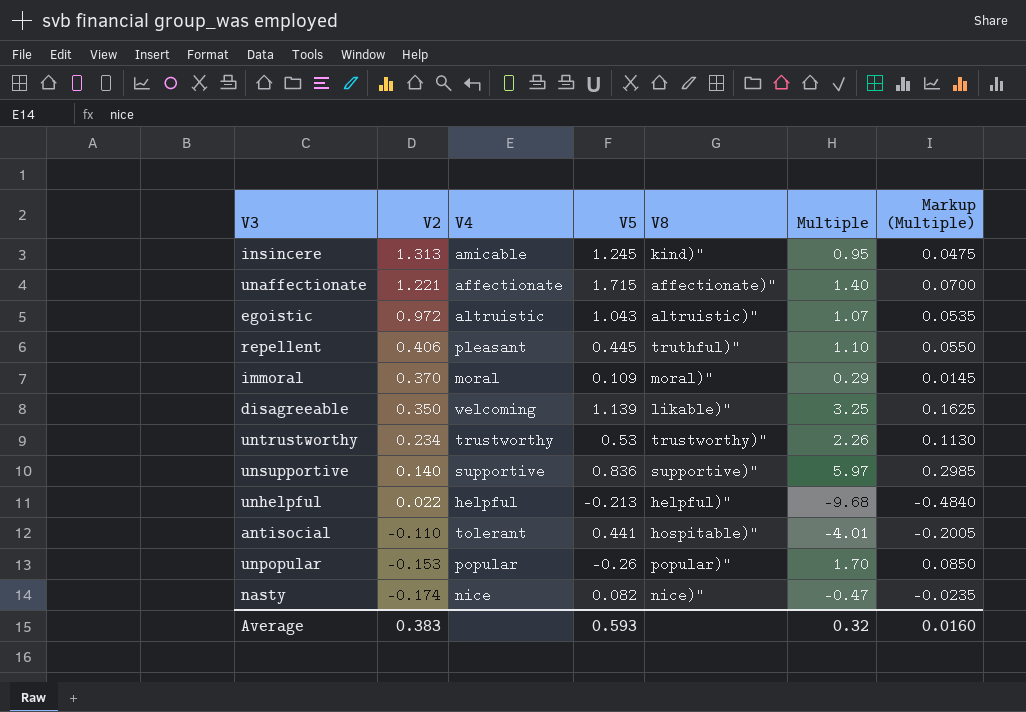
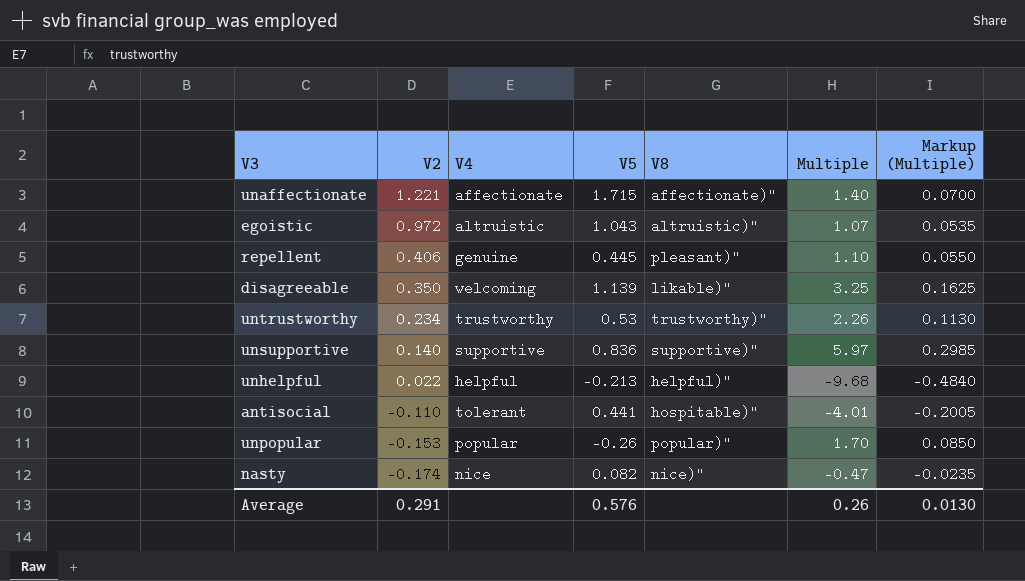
row insincere: 1.313 | amicable | 1.245 | kind)" | 0.95 | 0.0475 -> none
row immoral: 0.370 | moral | 0.109 | moral)" | 0.29 | 0.0145 -> none
repellent | V4: pleasant -> genuine
repellent | V8: truthful)" -> pleasant)"
Average | V2: 0.383 -> 0.291
Average | V5: 0.593 -> 0.576
Average | Multiple: 0.32 -> 0.26
Average | Markup (Multiple): 0.0160 -> 0.0130

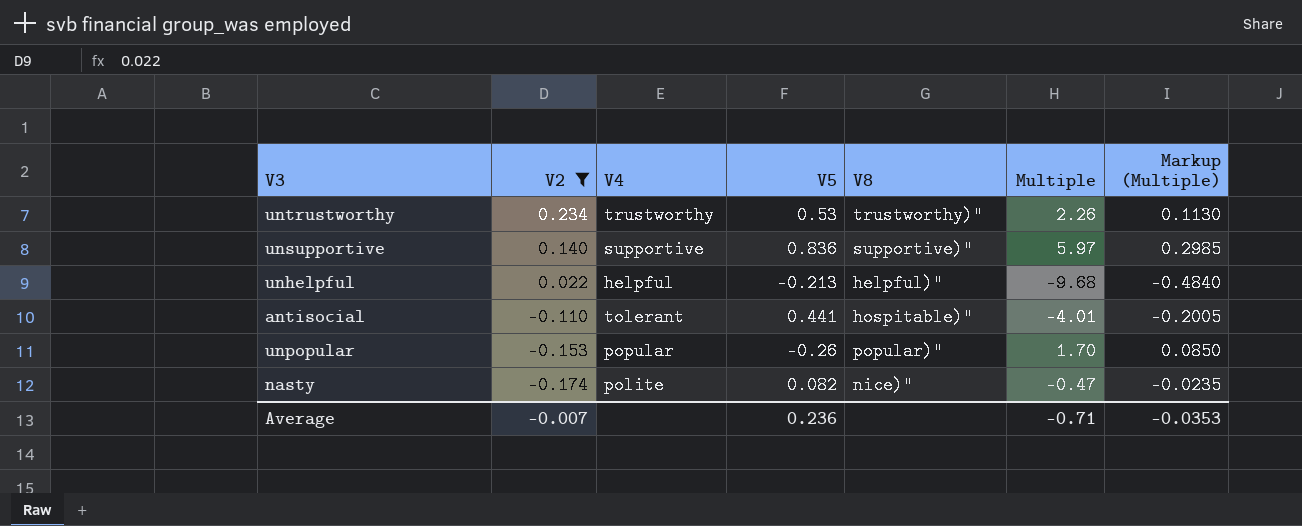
filter: none -> V2 <= 0.234
nasty | V4: nice -> polite
Average | V2: 0.291 -> -0.007
Average | V5: 0.576 -> 0.236
Average | Multiple: 0.26 -> -0.71
Average | Markup (Multiple): 0.0130 -> -0.0353

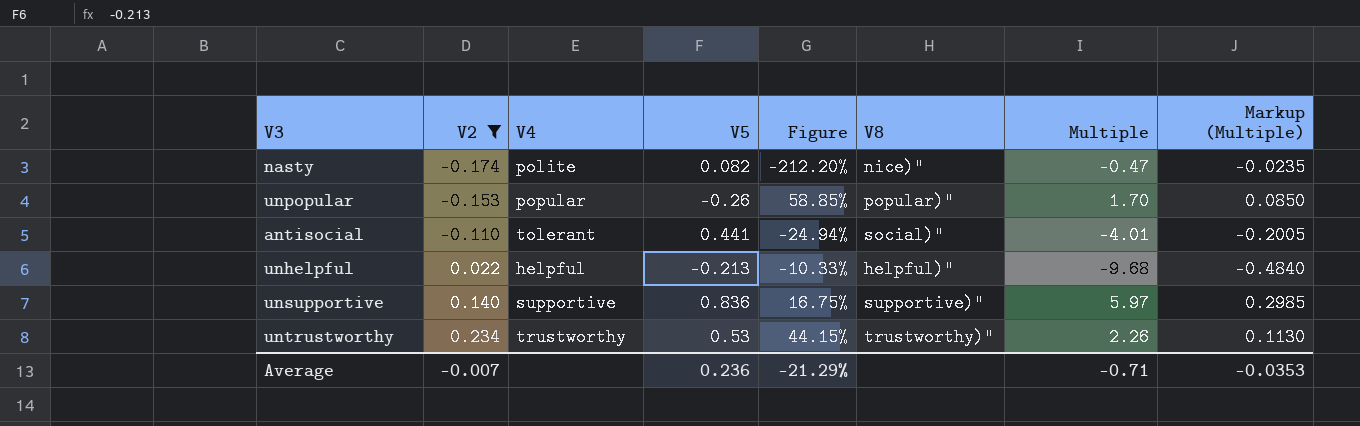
row order: V2 descending -> V2 ascending
column Figure | formula: none -> [V2] / [V5]
antisocial | V8: hospitable)" -> social)"

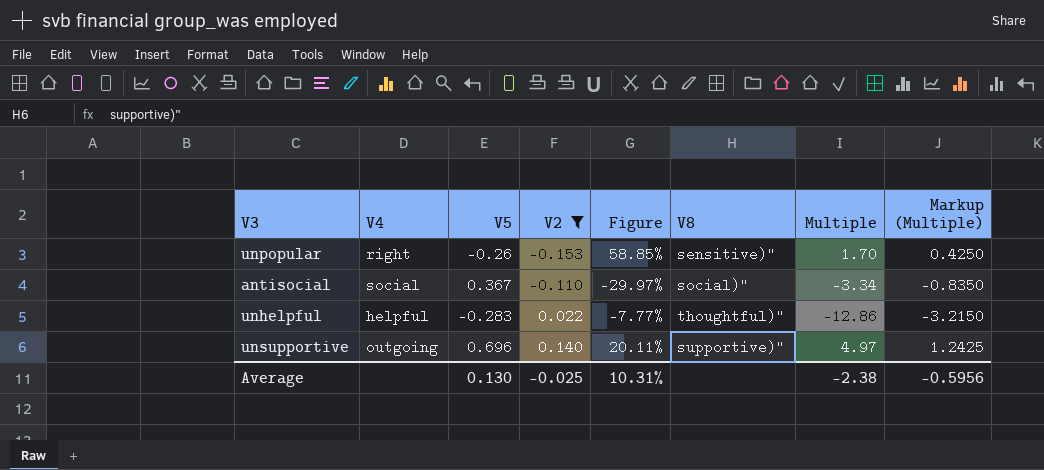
column V2 | position: 2 -> 4
column Markup (Multiple) | formula: [Multiple] * 0.05 -> [Multiple] * 0.25
row nasty: -0.174 | polite | 0.082 | -212.20% | nice)" | -0.47 | -0.0235 -> none
row untrustworthy: 0.234 | trustworthy | 0.53 | 44.15% | trustworthy)" | 2.26 | 0.1130 -> none
unpopular | V4: popular -> right
unpopular | V8: popular)" -> sensitive)"
antisocial | V4: tolerant -> social
antisocial | V5: 0.441 -> 0.367
antisocial | Figure: -24.94% -> -29.97%
antisocial | Multiple: -4.01 -> -3.34
unhelpful | V5: -0.213 -> -0.283
unhelpful | Figure: -10.33% -> -7.77%
unhelpful | V8: helpful)" -> thoughtful)"
unhelpful | Multiple: -9.68 -> -12.86
unsupportive | V4: supportive -> outgoing
unsupportive | V5: 0.836 -> 0.696
unsupportive | Figure: 16.75% -> 20.11%
unsupportive | Multiple: 5.97 -> 4.97
Average | V5: 0.236 -> 0.130
Average | V2: -0.007 -> -0.025
Average | Figure: -21.29% -> 10.31%
Average | Multiple: -0.71 -> -2.38
Average | Markup (Multiple): -0.0353 -> -0.5956

